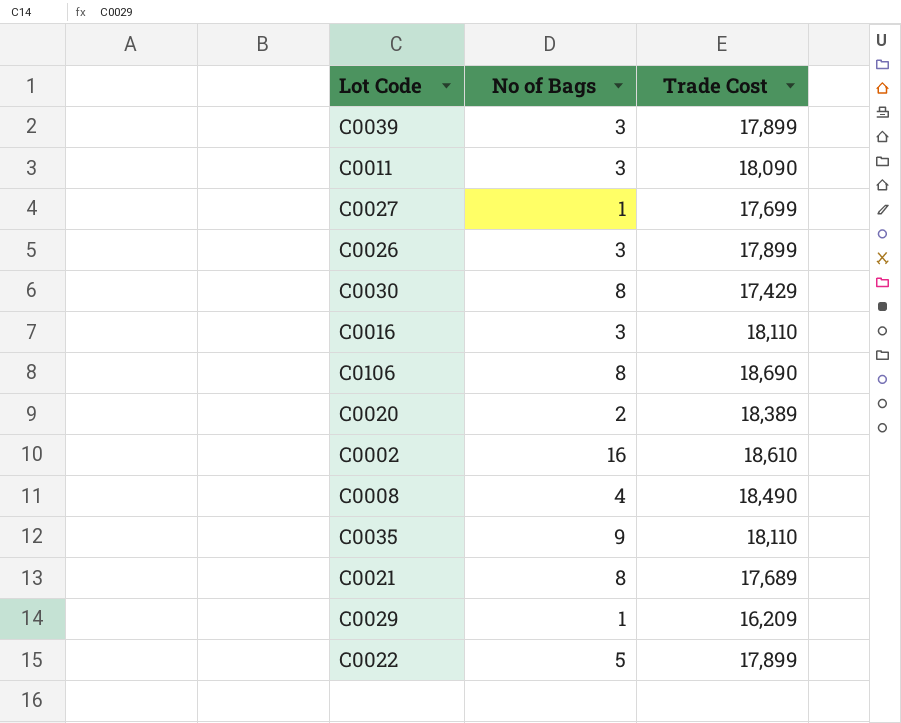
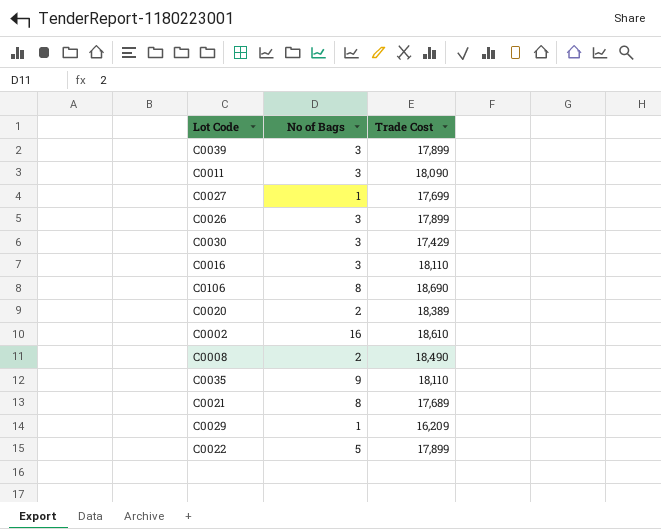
C0030 | No of Bags: 8 -> 3
C0008 | No of Bags: 4 -> 2

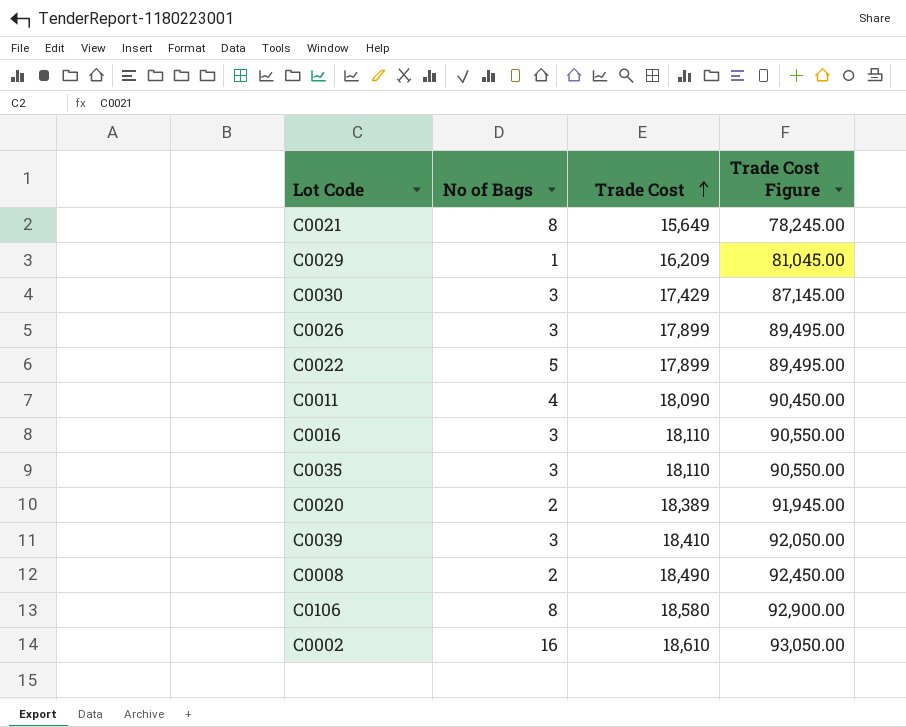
row order: none -> Trade Cost ascending
column Trade Cost Figure | formula: none -> [Trade Cost] * 5
row C0027: 1 | 17,699 -> none
C0021 | Trade Cost: 17,689 -> 15,649
C0011 | No of Bags: 3 -> 4
C0035 | No of Bags: 9 -> 3
C0039 | Trade Cost: 17,899 -> 18,410
C0106 | Trade Cost: 18,690 -> 18,580

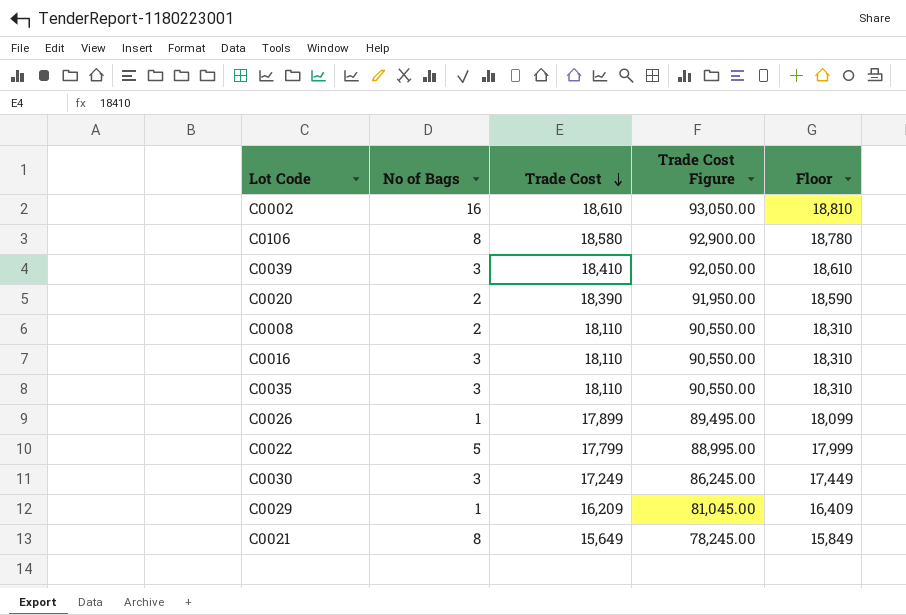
row order: Trade Cost ascending -> Trade Cost descending
column Floor | formula: none -> [Trade Cost] + 200
row C0011: 4 | 18,090 | 90,450.00 -> none
C0020 | Trade Cost: 18,389 -> 18,390
C0020 | Trade Cost Figure: 91,945.00 -> 91,950.00
C0008 | Trade Cost: 18,490 -> 18,110
C0008 | Trade Cost Figure: 92,450.00 -> 90,550.00
C0026 | No of Bags: 3 -> 1
C0022 | Trade Cost: 17,899 -> 17,799
C0022 | Trade Cost Figure: 89,495.00 -> 88,995.00
C0030 | Trade Cost: 17,429 -> 17,249
C0030 | Trade Cost Figure: 87,145.00 -> 86,245.00

